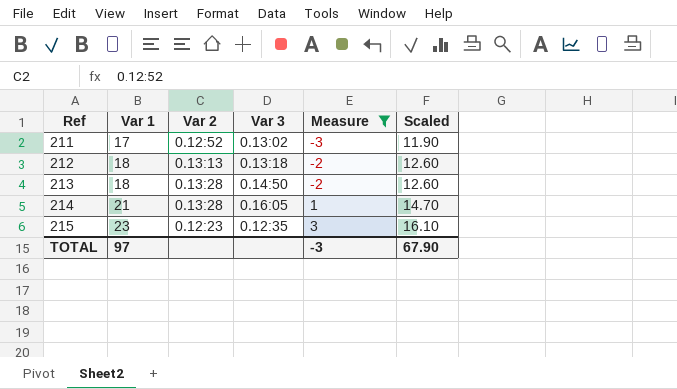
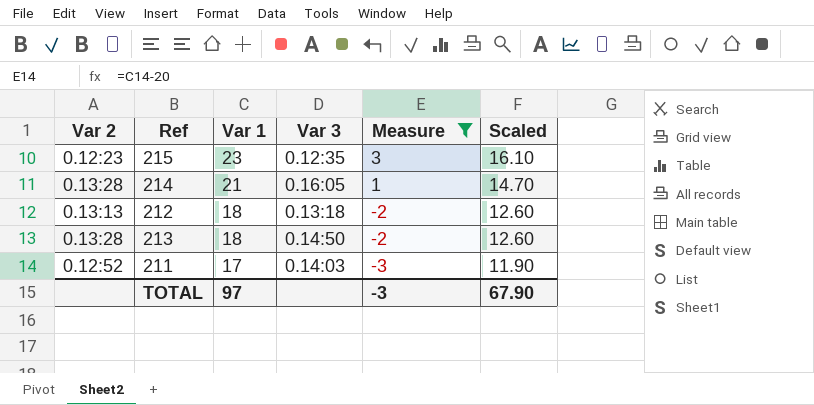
row order: Ref ascending -> Var 1 descending
column Var 2 | position: 3 -> 1
211 | Var 3: 0.13:02 -> 0.14:03

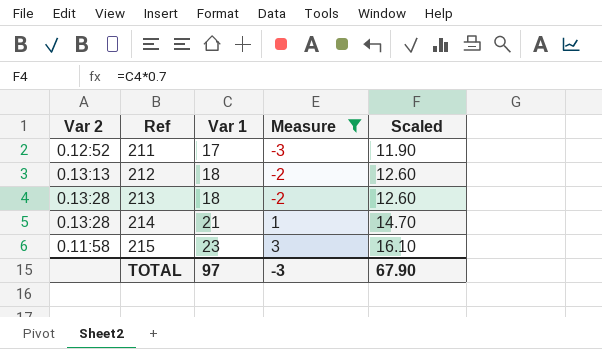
row order: Var 1 descending -> Ref ascending
column Var 3 | position: 4 -> none
215 | Var 2: 0.12:23 -> 0.11:58

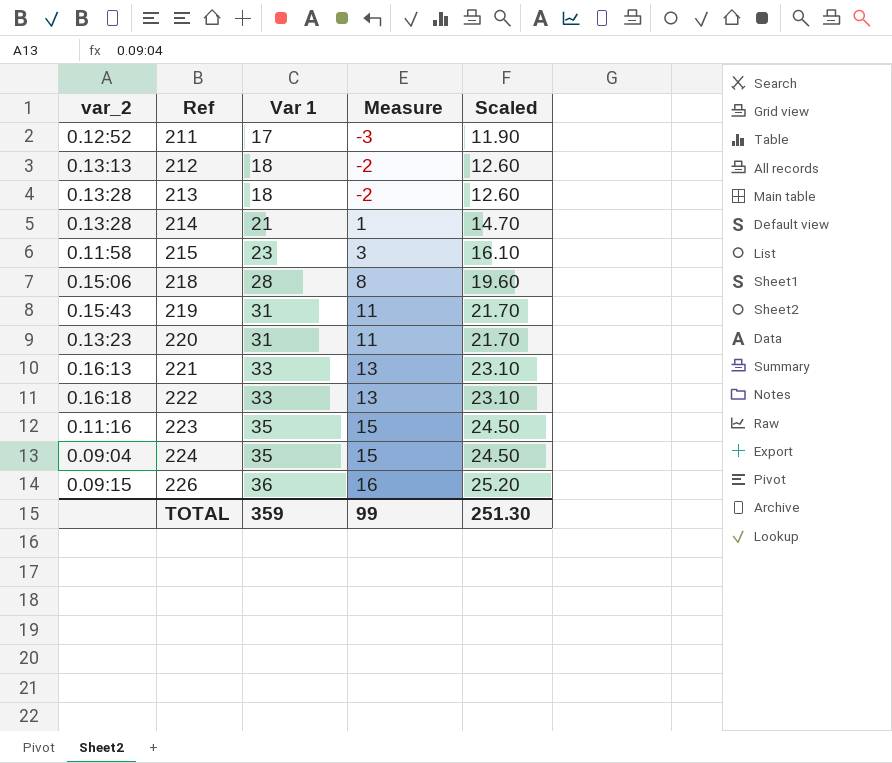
filter: Measure <= 3 -> none
column name: Var 2 -> var_2
TOTAL | Var 1: 97 -> 359
TOTAL | Measure: -3 -> 99
TOTAL | Scaled: 67.90 -> 251.30

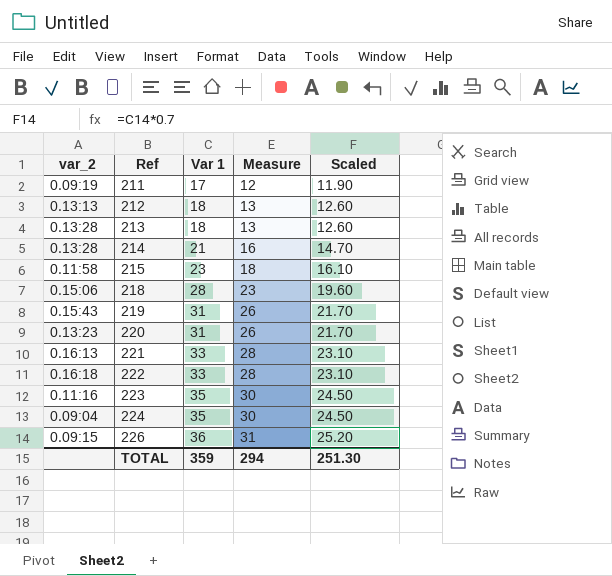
column Measure | formula: [Var 1] - 20 -> [Var 1] - 5
211 | var_2: 0.12:52 -> 0.09:19
TOTAL | Measure: 99 -> 294

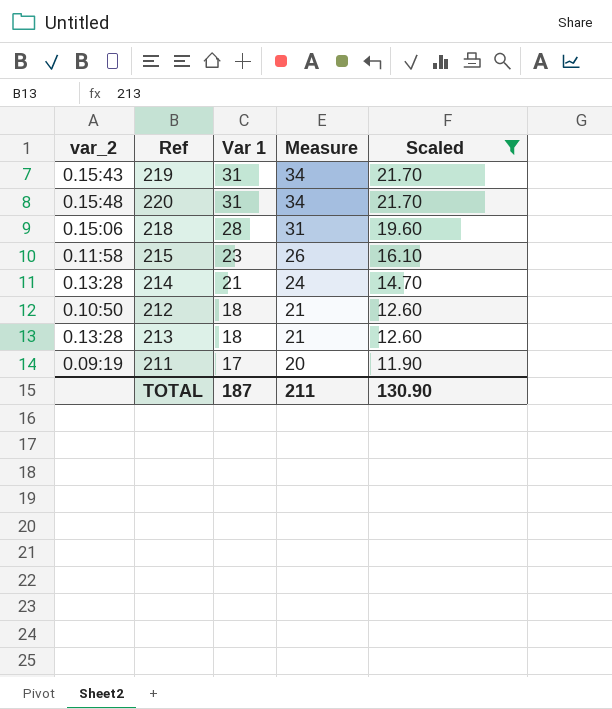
filter: none -> Scaled <= 21.70
row order: Ref ascending -> Var 1 descending
column Measure | formula: [Var 1] - 5 -> [Var 1] + 3
220 | var_2: 0.13:23 -> 0.15:48
212 | var_2: 0.13:13 -> 0.10:50
TOTAL | Var 1: 359 -> 187
TOTAL | Measure: 294 -> 211
TOTAL | Scaled: 251.30 -> 130.90

